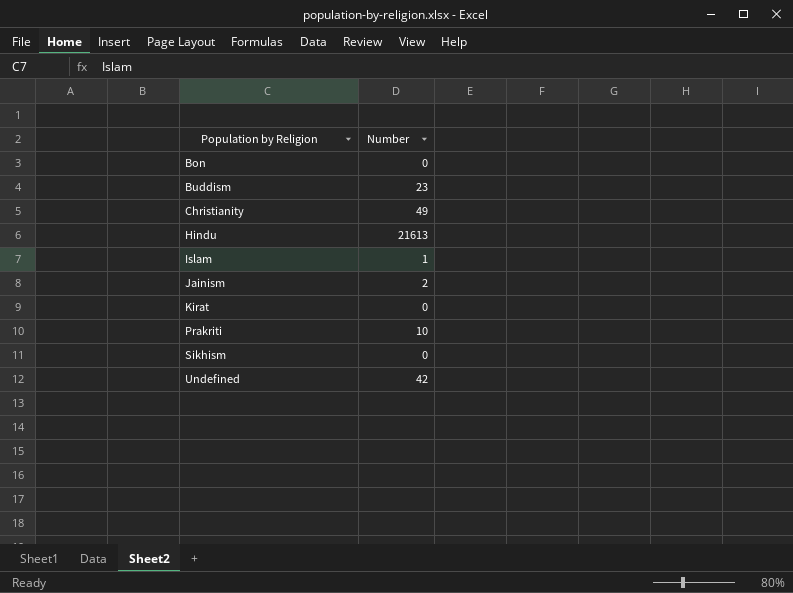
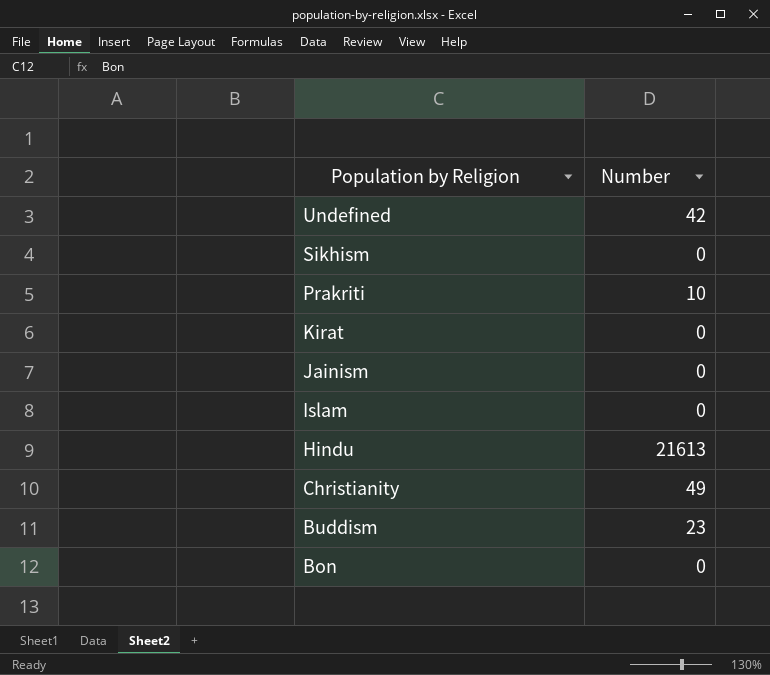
row order: Population by Religion ascending -> Population by Religion descending
Jainism | Number: 2 -> 0
Islam | Number: 1 -> 0

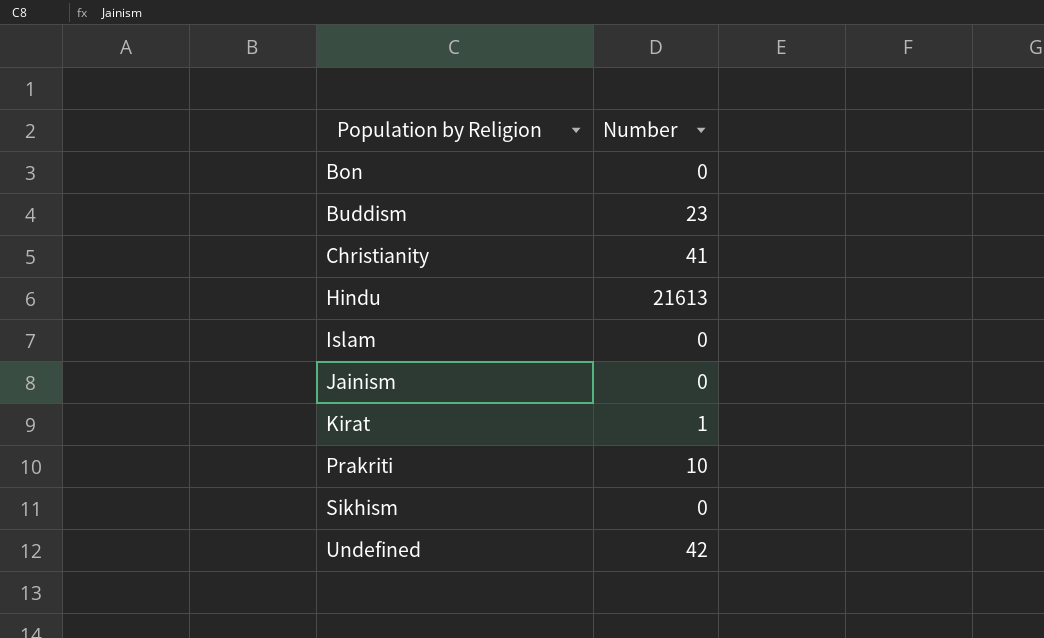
row order: Population by Religion descending -> Population by Religion ascending
Christianity | Number: 49 -> 41
Kirat | Number: 0 -> 1

